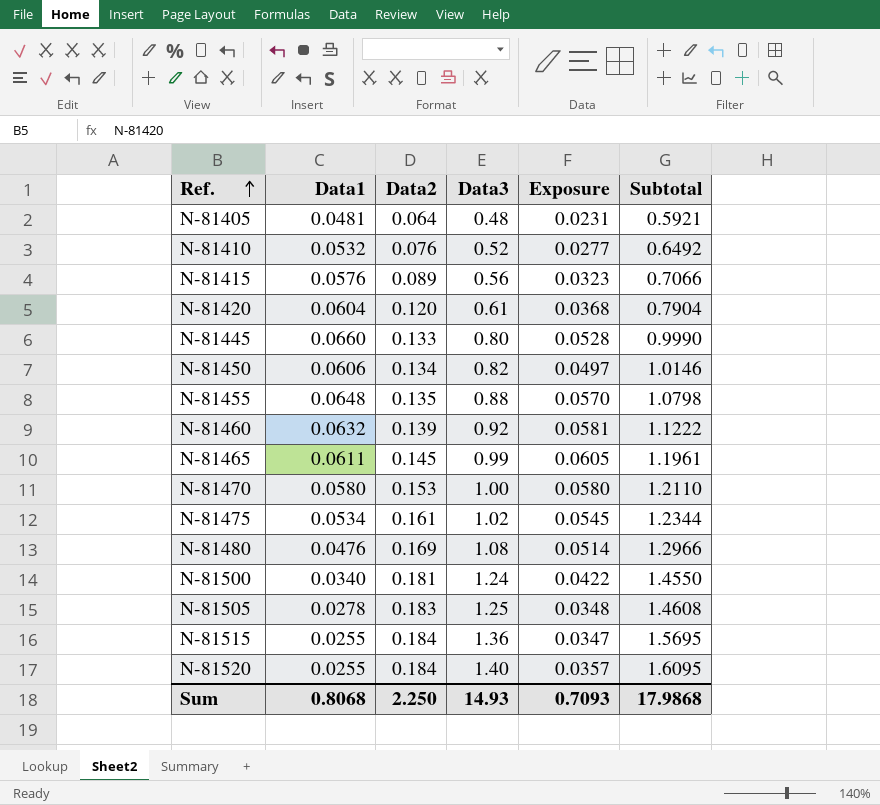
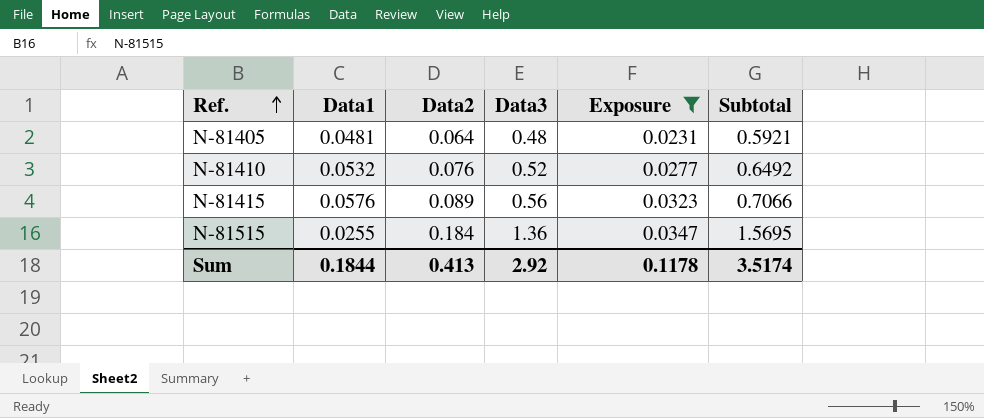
filter: none -> Exposure <= 0.0347
Sum | Data1: 0.8068 -> 0.1844
Sum | Data2: 2.250 -> 0.413
Sum | Data3: 14.93 -> 2.92
Sum | Exposure: 0.7093 -> 0.1178
Sum | Subtotal: 17.9868 -> 3.5174

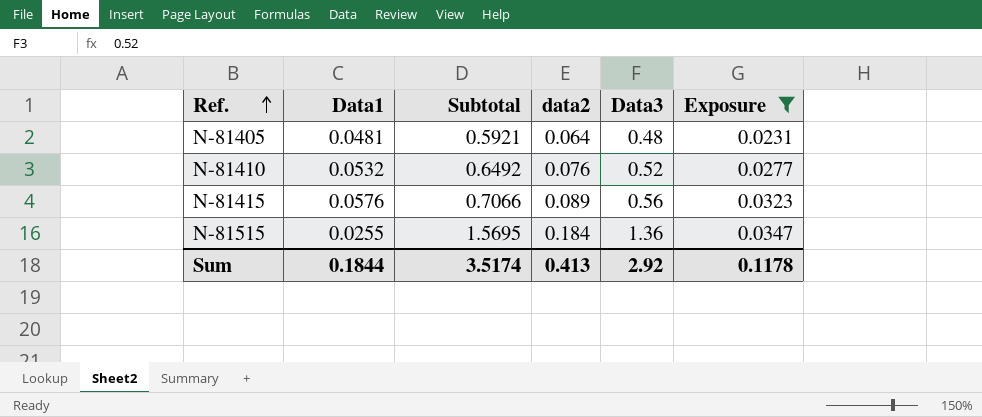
column Subtotal | position: 6 -> 3
column name: Data2 -> data2

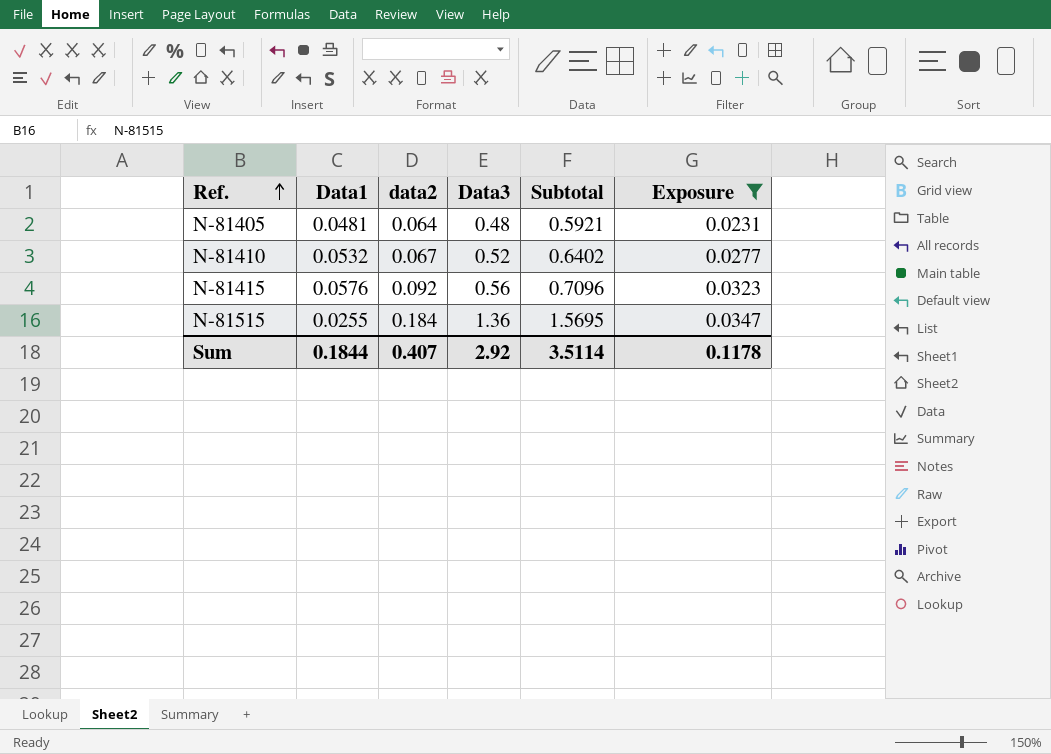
column Subtotal | position: 3 -> 5
N-81410 | data2: 0.076 -> 0.067
N-81410 | Subtotal: 0.6492 -> 0.6402
N-81415 | data2: 0.089 -> 0.092
N-81415 | Subtotal: 0.7066 -> 0.7096
Sum | data2: 0.413 -> 0.407
Sum | Subtotal: 3.5174 -> 3.5114

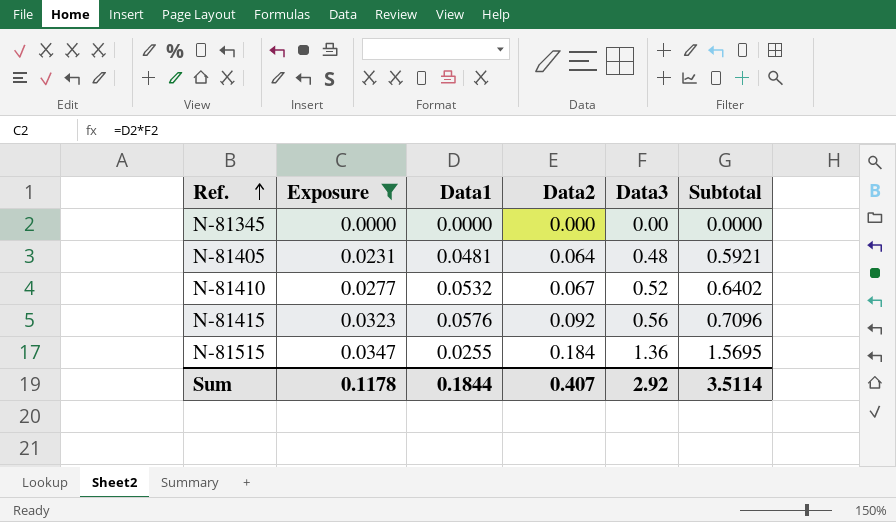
column Exposure | position: 6 -> 2
column name: data2 -> Data2
row N-81345: none -> 0.0000 | 0.0000 | 0.000 | 0.00 | 0.0000

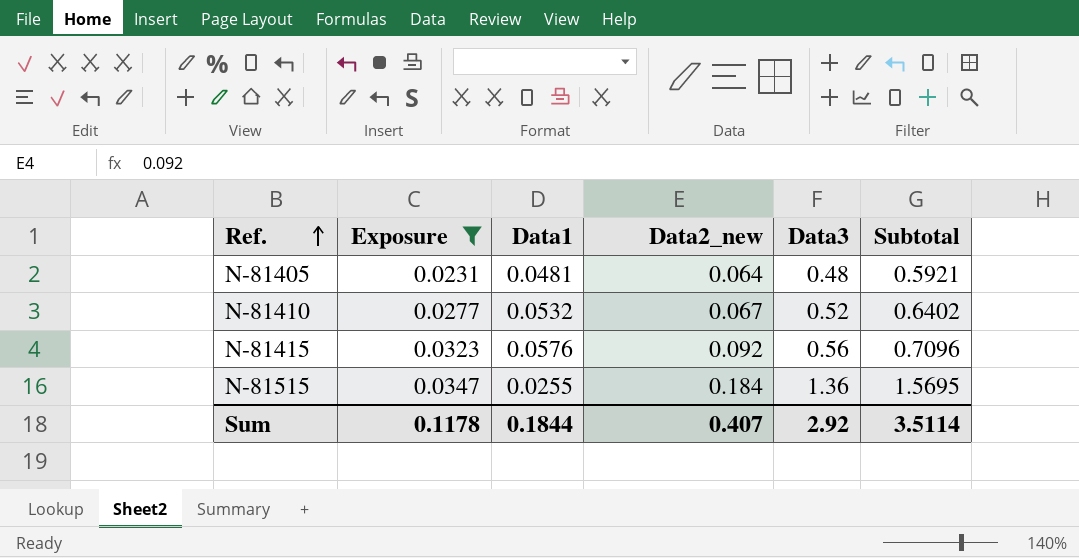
column name: Data2 -> Data2_new
row N-81345: 0.0000 | 0.0000 | 0.000 | 0.00 | 0.0000 -> none

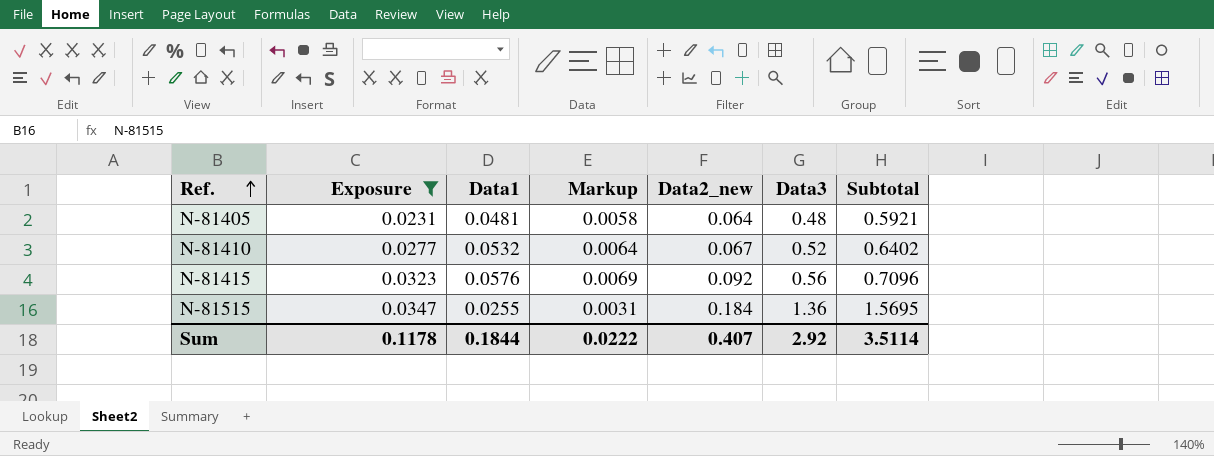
column Markup | formula: none -> [Data1] * 0.12

